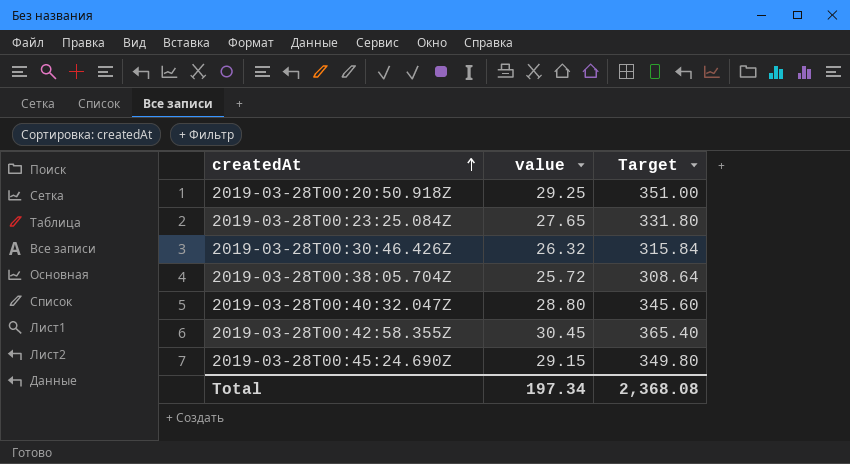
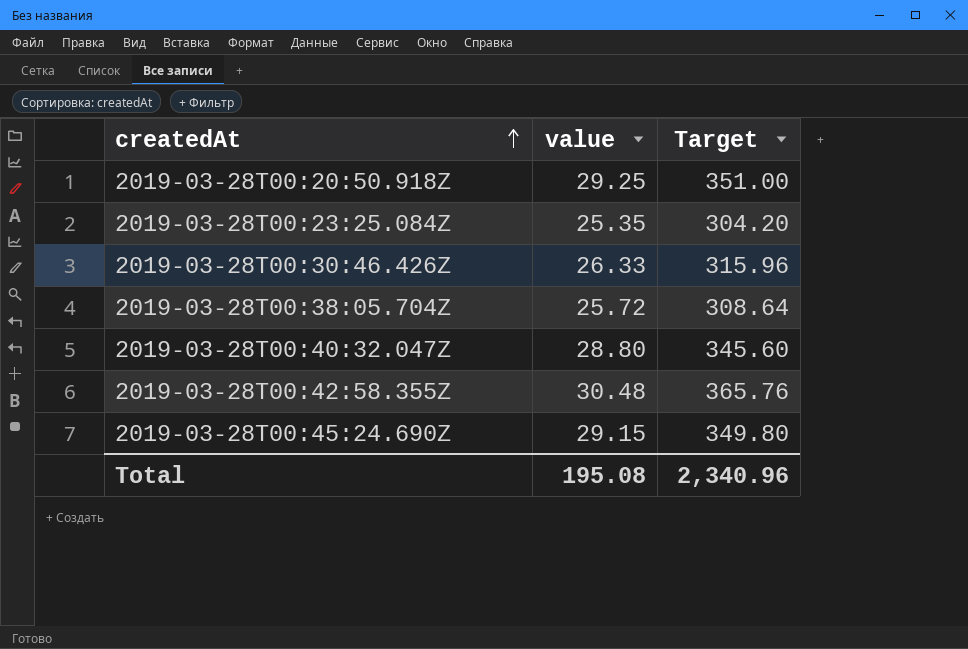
2019-03-28T00:23:25.084Z | value: 27.65 -> 25.35
2019-03-28T00:23:25.084Z | Target: 331.80 -> 304.20
2019-03-28T00:30:46.426Z | value: 26.32 -> 26.33
2019-03-28T00:30:46.426Z | Target: 315.84 -> 315.96
2019-03-28T00:42:58.355Z | value: 30.45 -> 30.48
2019-03-28T00:42:58.355Z | Target: 365.40 -> 365.76
Total | value: 197.34 -> 195.08
Total | Target: 2,368.08 -> 2,340.96

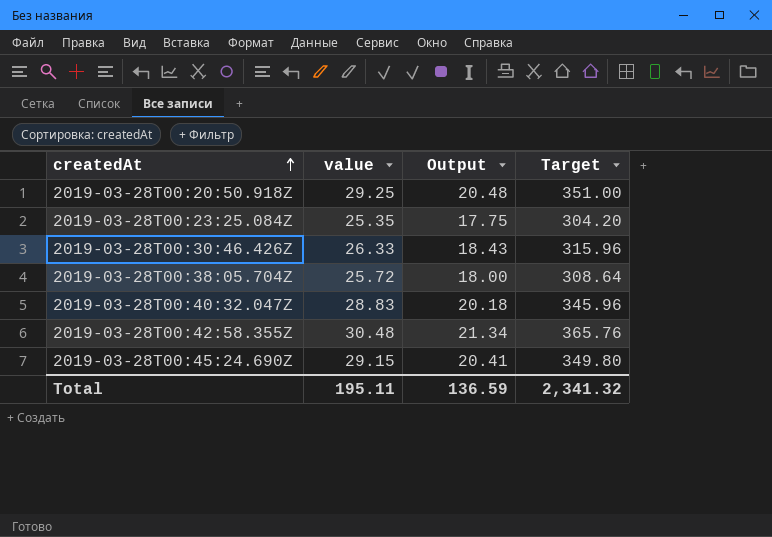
column Output | formula: none -> [value] * 0.7
2019-03-28T00:40:32.047Z | value: 28.80 -> 28.83
2019-03-28T00:40:32.047Z | Target: 345.60 -> 345.96
Total | value: 195.08 -> 195.11
Total | Target: 2,340.96 -> 2,341.32

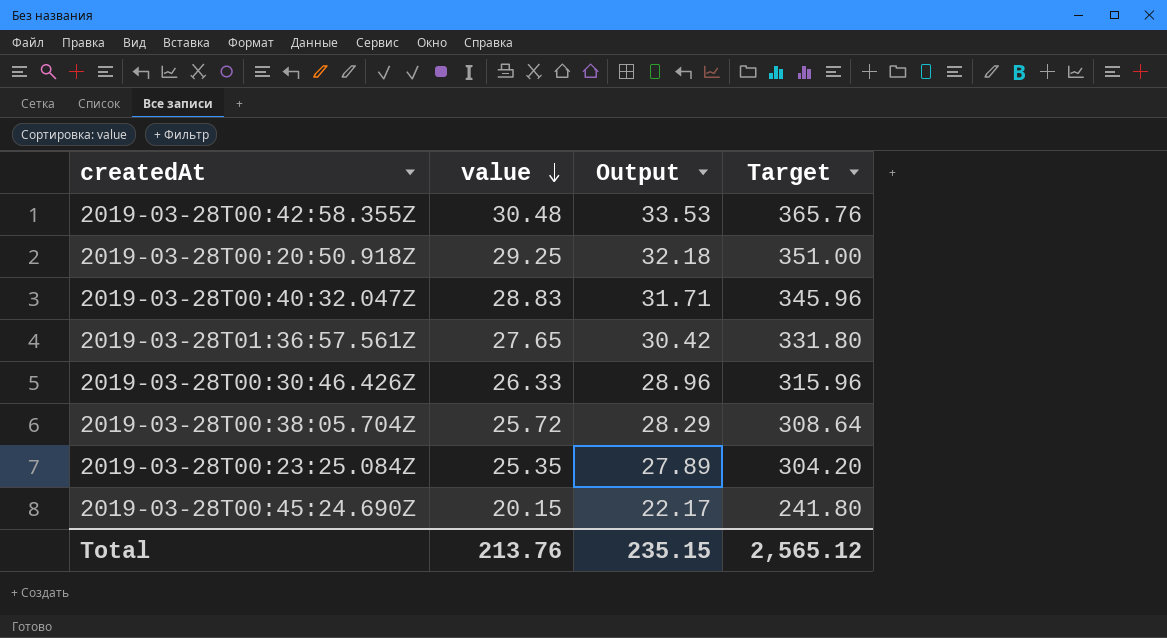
row order: createdAt ascending -> value descending
column Output | formula: [value] * 0.7 -> [value] * 1.1
row 2019-03-28T01:36:57.561Z: none -> 27.65 | 30.42 | 331.80
2019-03-28T00:45:24.690Z | value: 29.15 -> 20.15
2019-03-28T00:45:24.690Z | Target: 349.80 -> 241.80
Total | value: 195.11 -> 213.76
Total | Output: 136.59 -> 235.15
Total | Target: 2,341.32 -> 2,565.12

